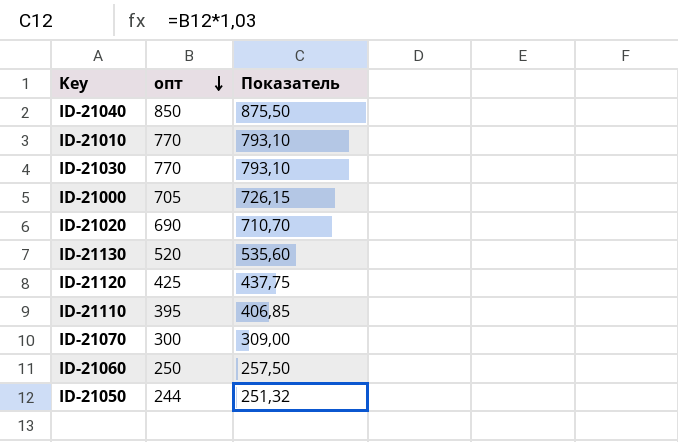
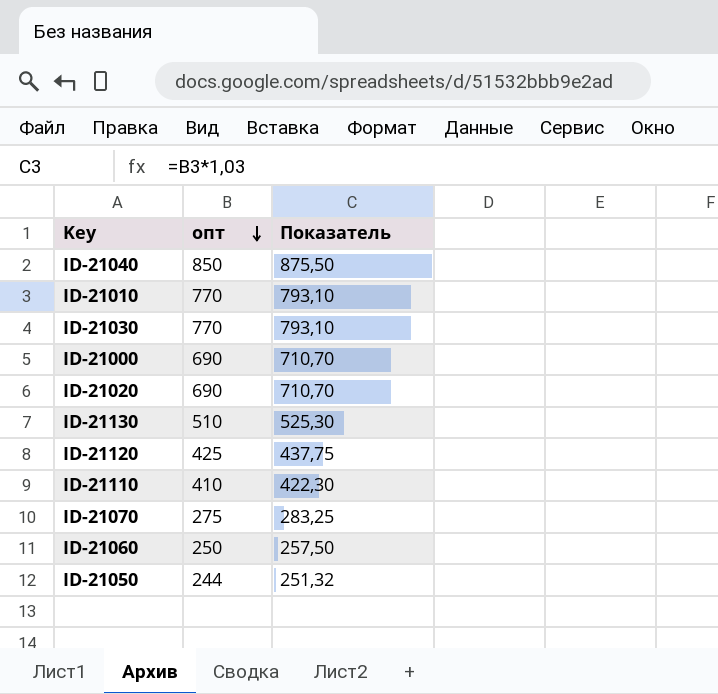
ID-21000 | опт: 705 -> 690
ID-21000 | Показатель: 726,15 -> 710,70
ID-21130 | опт: 520 -> 510
ID-21130 | Показатель: 535,60 -> 525,30
ID-21110 | опт: 395 -> 410
ID-21110 | Показатель: 406,85 -> 422,30
ID-21070 | опт: 300 -> 275
ID-21070 | Показатель: 309,00 -> 283,25

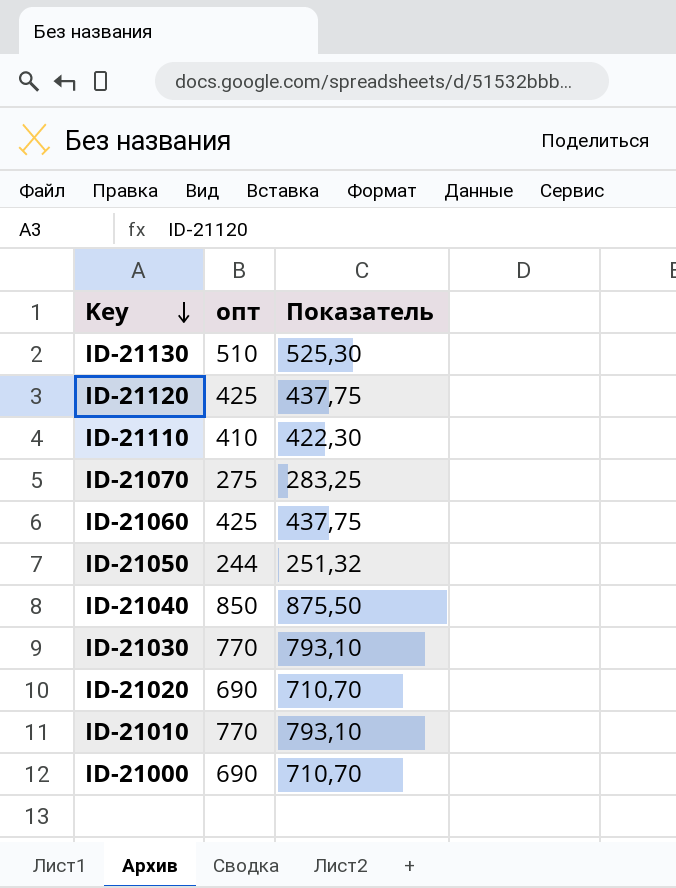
row order: опт descending -> Key descending
ID-21060 | опт: 250 -> 425
ID-21060 | Показатель: 257,50 -> 437,75

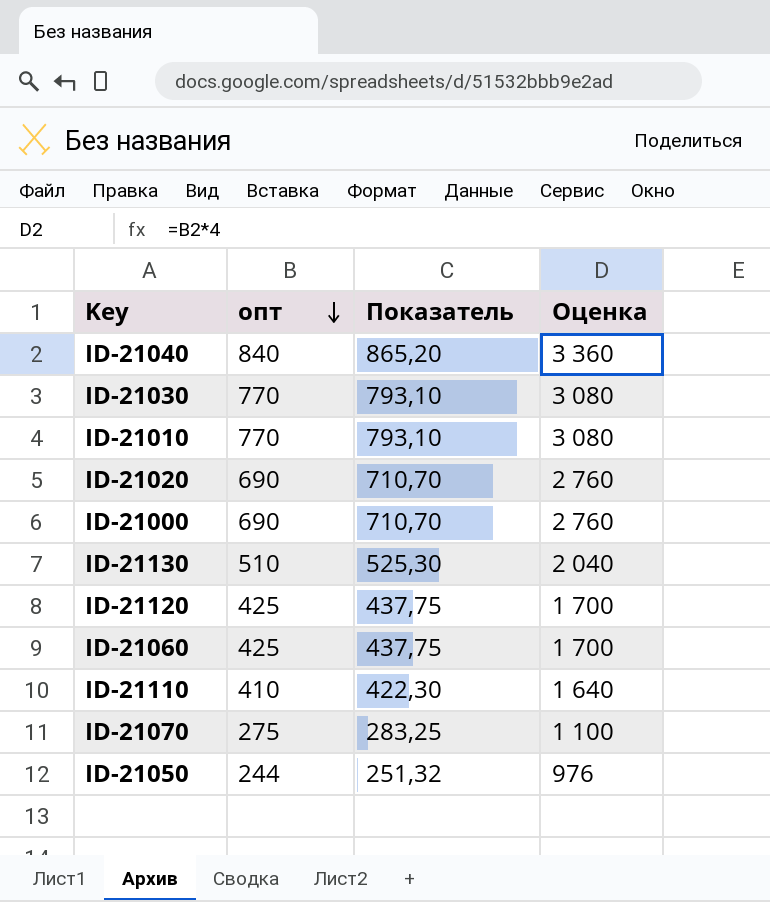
row order: Key descending -> опт descending
column Оценка | formula: none -> [опт] * 4
ID-21040 | опт: 850 -> 840
ID-21040 | Показатель: 875,50 -> 865,20

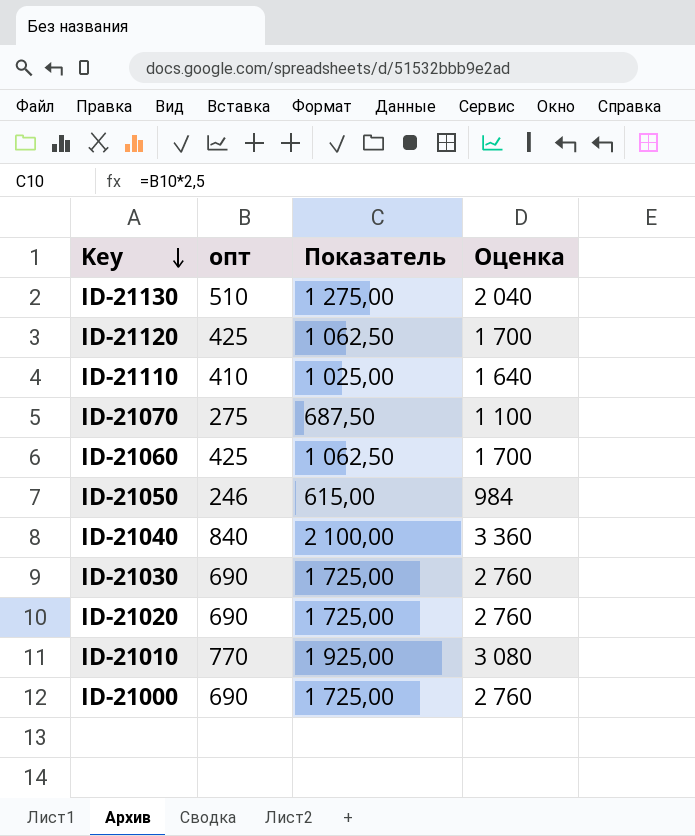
row order: опт descending -> Key descending
column Показатель | formula: [опт] * 1,03 -> [опт] * 2,5
ID-21050 | опт: 244 -> 246
ID-21050 | Оценка: 976 -> 984
ID-21030 | опт: 770 -> 690
ID-21030 | Оценка: 3 080 -> 2 760

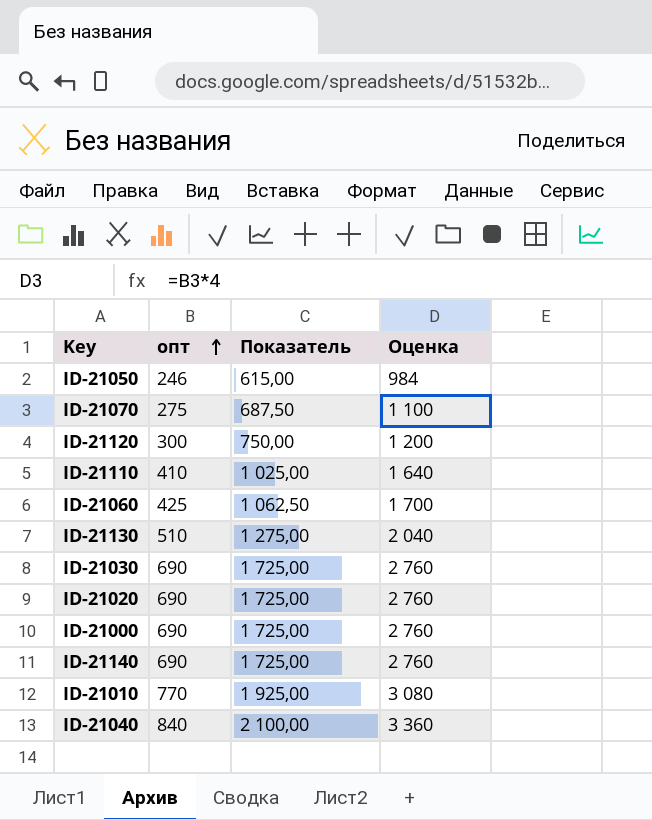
row order: Key descending -> опт ascending
ID-21120 | опт: 425 -> 300
ID-21120 | Показатель: 1 062,50 -> 750,00
ID-21120 | Оценка: 1 700 -> 1 200
row ID-21140: none -> 690 | 1 725,00 | 2 760

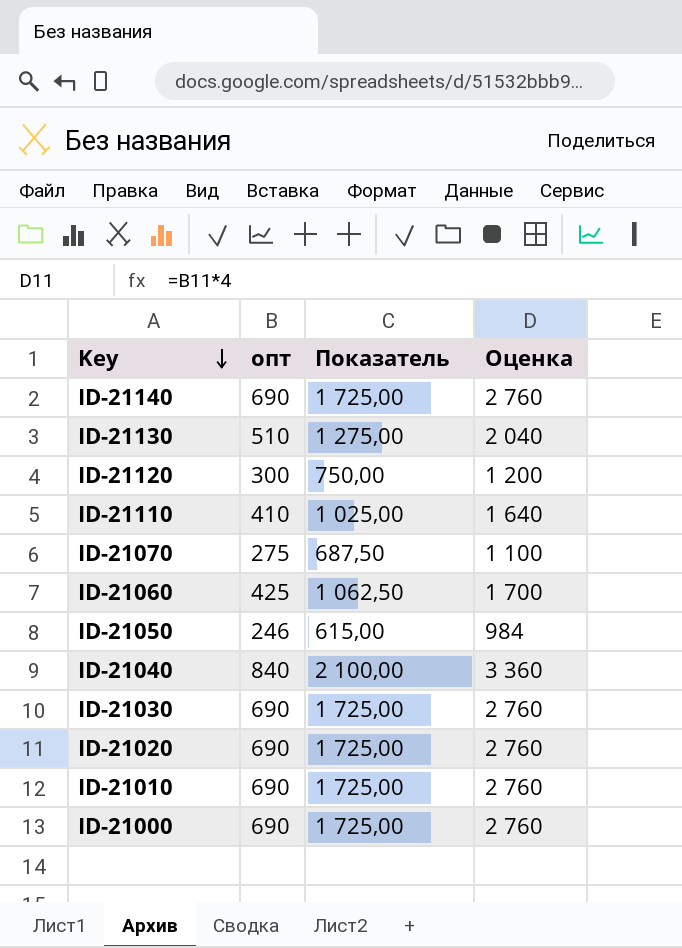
row order: опт ascending -> Key descending
ID-21010 | опт: 770 -> 690
ID-21010 | Показатель: 1 925,00 -> 1 725,00
ID-21010 | Оценка: 3 080 -> 2 760

